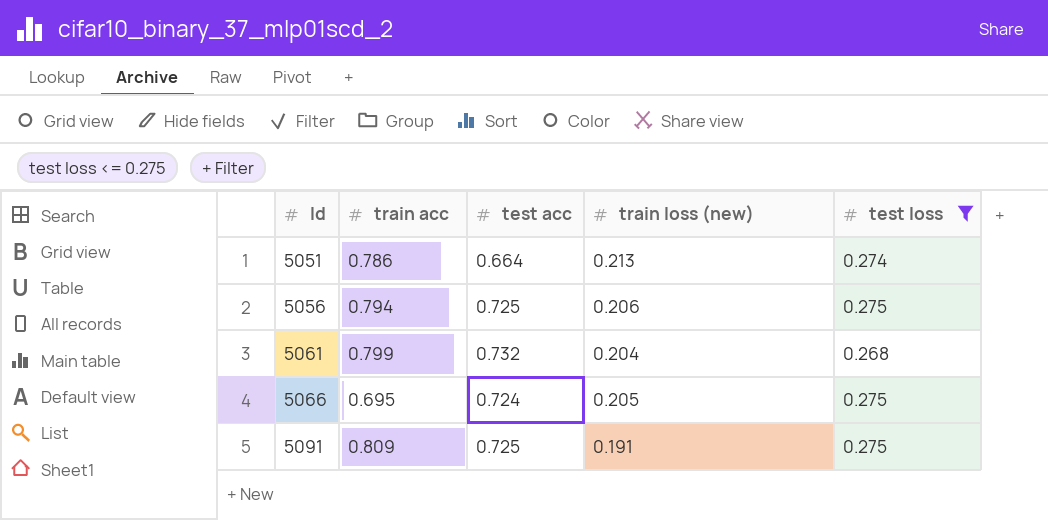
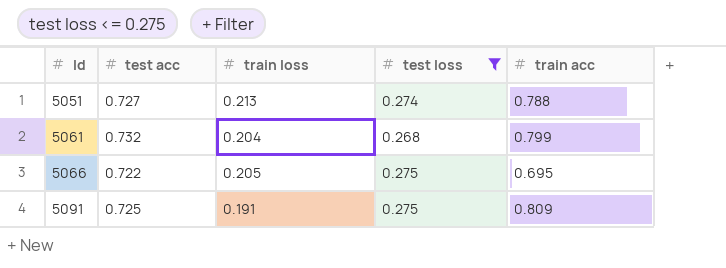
column name: train loss (new) -> train loss
column train acc | position: 2 -> 5
row 5056: 0.794 | 0.725 | 0.206 | 0.275 -> none
5051 | test acc: 0.664 -> 0.727
5051 | train acc: 0.786 -> 0.788
5066 | test acc: 0.724 -> 0.722

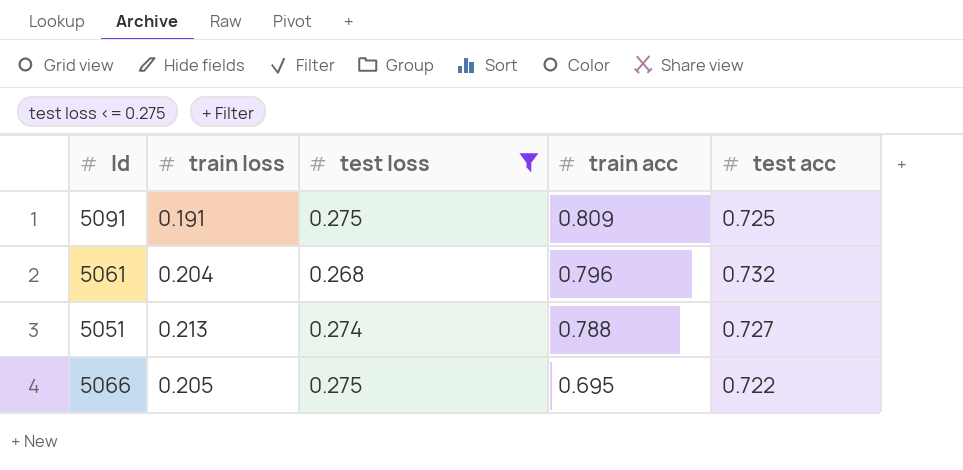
row order: Id ascending -> train acc descending
column test acc | position: 2 -> 5
5061 | train acc: 0.799 -> 0.796

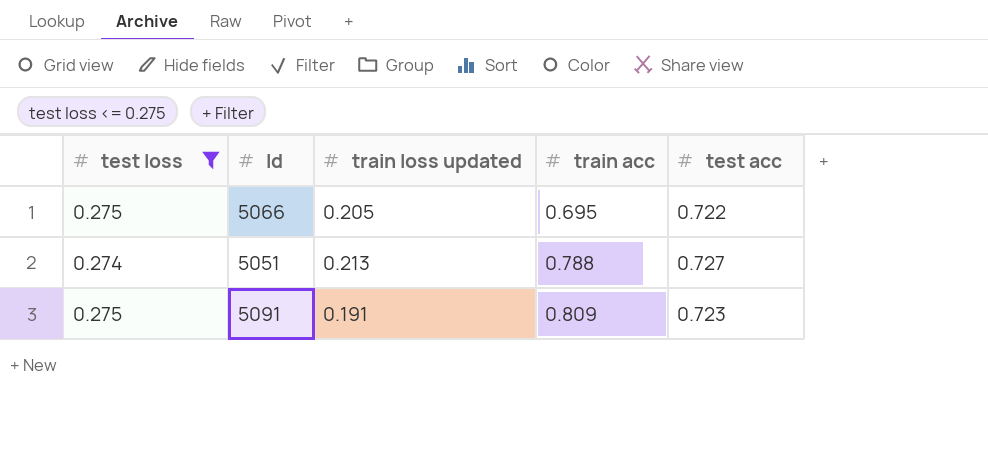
row order: train acc descending -> train acc ascending
column test loss | position: 3 -> 1
column name: train loss -> train loss updated
row 5061: 0.204 | 0.268 | 0.796 | 0.732 -> none
5091 | test acc: 0.725 -> 0.723

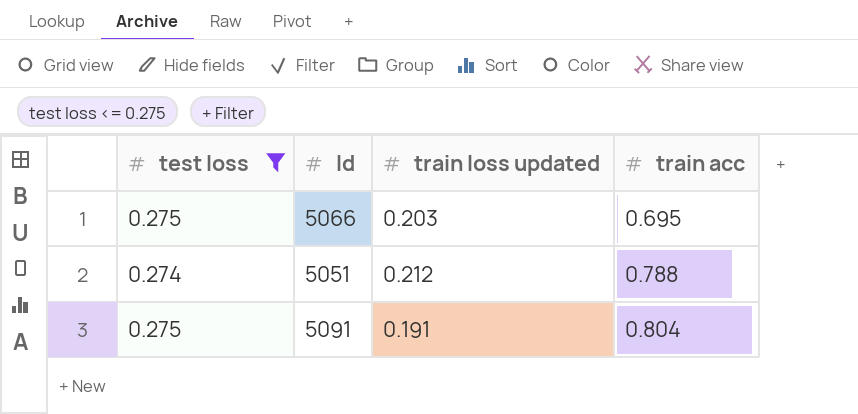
column test acc | position: 5 -> none
5066 | train loss updated: 0.205 -> 0.203
5051 | train loss updated: 0.213 -> 0.212
5091 | train acc: 0.809 -> 0.804

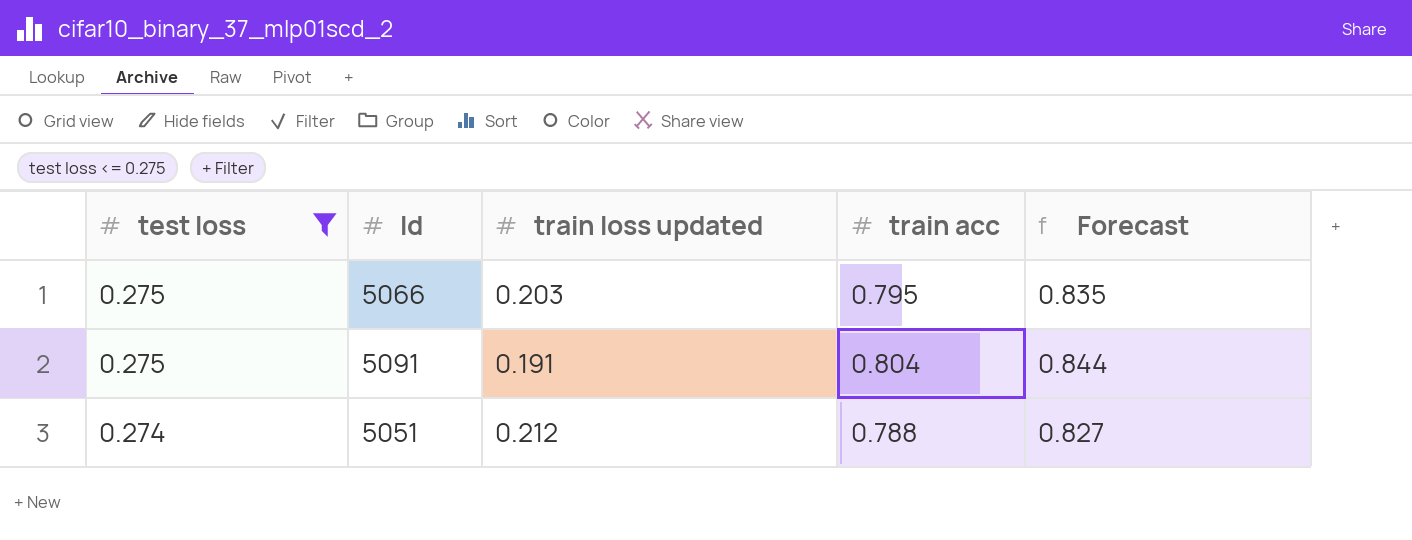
row order: train acc ascending -> test loss descending
column Forecast | formula: none -> [train acc] * 1.05
5066 | train acc: 0.695 -> 0.795

